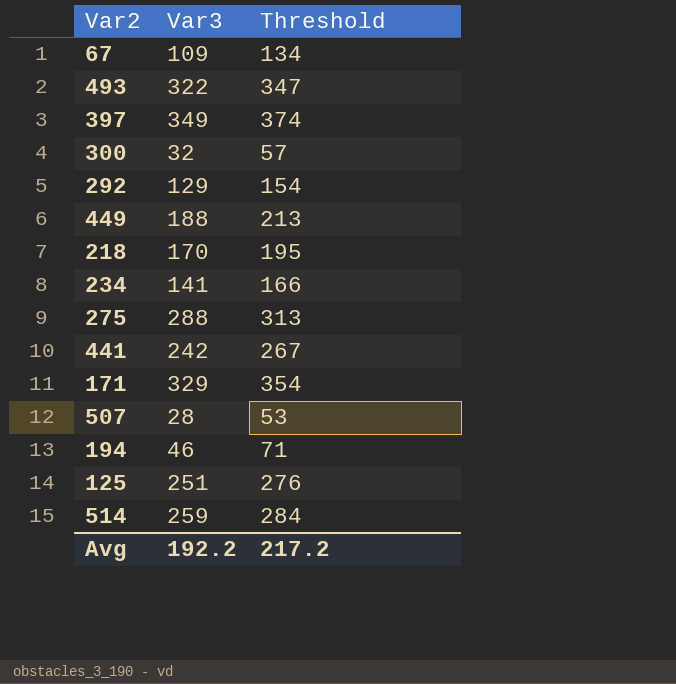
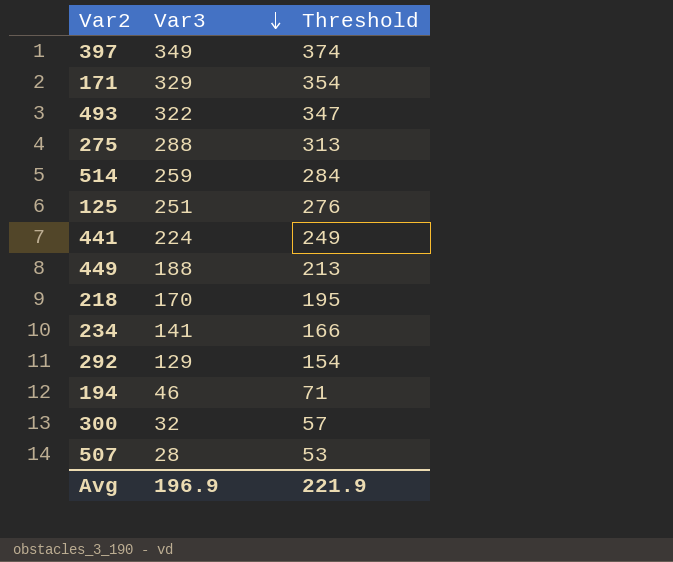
row order: none -> Var3 descending
row 67: 109 | 134 -> none
441 | Var3: 242 -> 224
441 | Threshold: 267 -> 249
Avg | Var3: 192.2 -> 196.9
Avg | Threshold: 217.2 -> 221.9

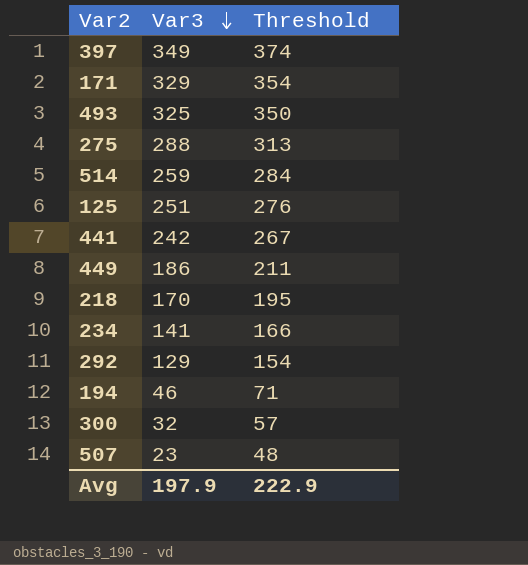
493 | Var3: 322 -> 325
493 | Threshold: 347 -> 350
441 | Var3: 224 -> 242
441 | Threshold: 249 -> 267
449 | Var3: 188 -> 186
449 | Threshold: 213 -> 211
507 | Var3: 28 -> 23
507 | Threshold: 53 -> 48
Avg | Var3: 196.9 -> 197.9
Avg | Threshold: 221.9 -> 222.9

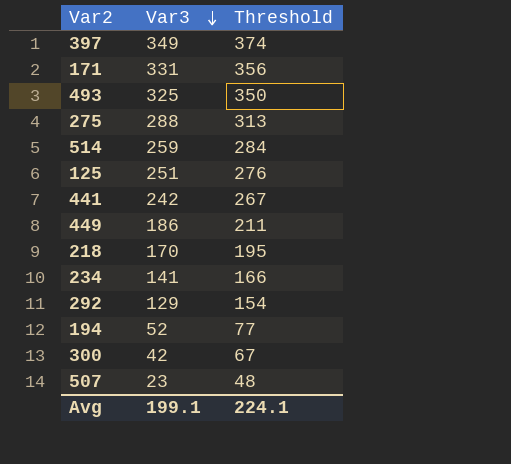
171 | Var3: 329 -> 331
171 | Threshold: 354 -> 356
194 | Var3: 46 -> 52
194 | Threshold: 71 -> 77
300 | Var3: 32 -> 42
300 | Threshold: 57 -> 67
Avg | Var3: 197.9 -> 199.1
Avg | Threshold: 222.9 -> 224.1

